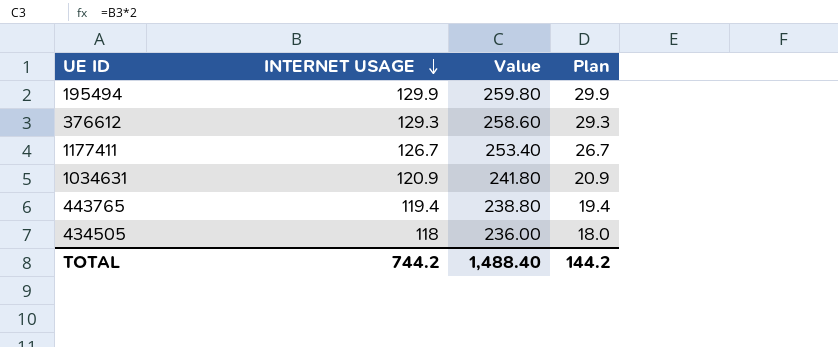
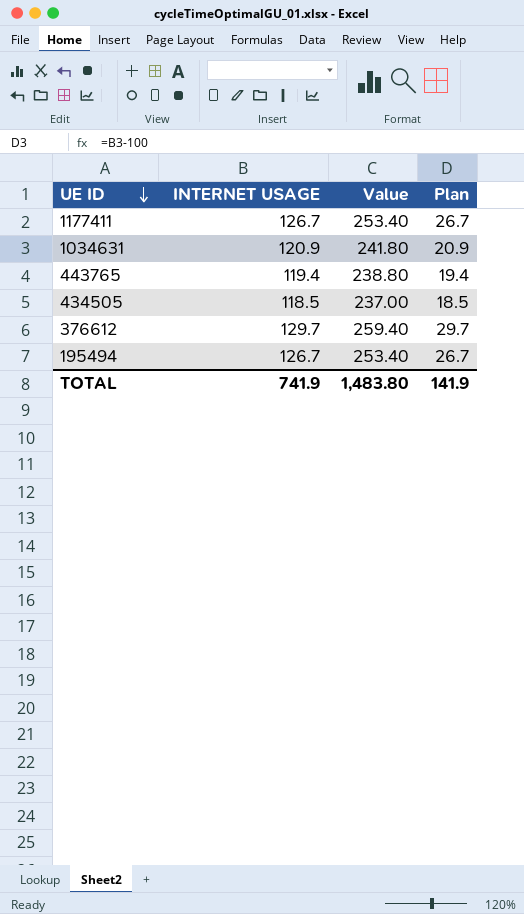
row order: INTERNET USAGE descending -> UE ID descending
434505 | INTERNET USAGE: 118 -> 118.5
434505 | Value: 236.00 -> 237.00
434505 | Plan: 18.0 -> 18.5
376612 | INTERNET USAGE: 129.3 -> 129.7
376612 | Value: 258.60 -> 259.40
376612 | Plan: 29.3 -> 29.7
195494 | INTERNET USAGE: 129.9 -> 126.7
195494 | Value: 259.80 -> 253.40
195494 | Plan: 29.9 -> 26.7
TOTAL | INTERNET USAGE: 744.2 -> 741.9
TOTAL | Value: 1,488.40 -> 1,483.80
TOTAL | Plan: 144.2 -> 141.9

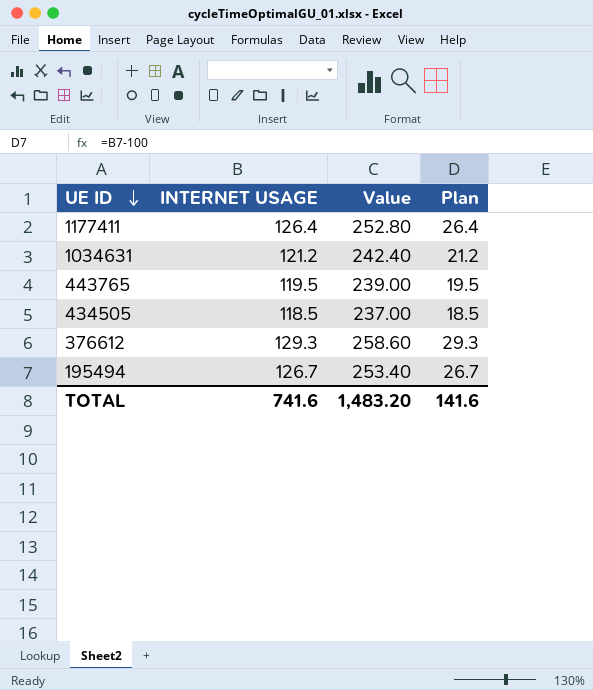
1177411 | INTERNET USAGE: 126.7 -> 126.4
1177411 | Value: 253.40 -> 252.80
1177411 | Plan: 26.7 -> 26.4
1034631 | INTERNET USAGE: 120.9 -> 121.2
1034631 | Value: 241.80 -> 242.40
1034631 | Plan: 20.9 -> 21.2
443765 | INTERNET USAGE: 119.4 -> 119.5
443765 | Value: 238.80 -> 239.00
443765 | Plan: 19.4 -> 19.5
376612 | INTERNET USAGE: 129.7 -> 129.3
376612 | Value: 259.40 -> 258.60
376612 | Plan: 29.7 -> 29.3
TOTAL | INTERNET USAGE: 741.9 -> 741.6
TOTAL | Value: 1,483.80 -> 1,483.20
TOTAL | Plan: 141.9 -> 141.6

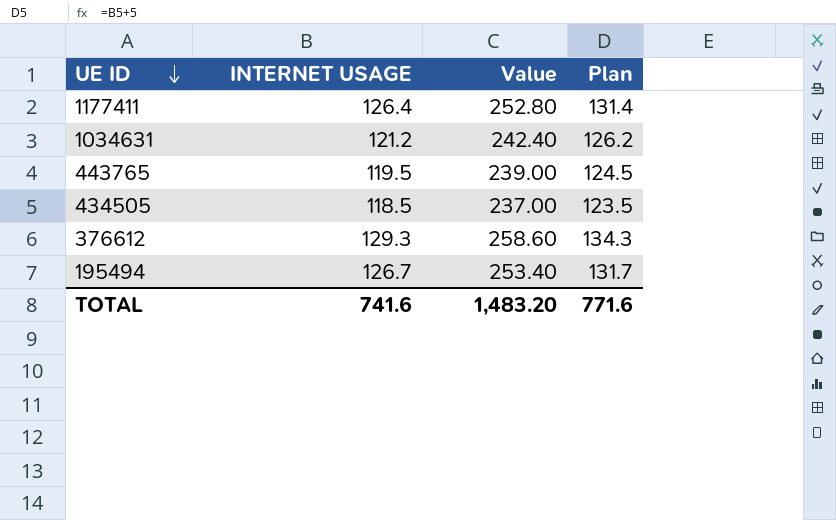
column Plan | formula: [INTERNET USAGE] - 100 -> [INTERNET USAGE] + 5
TOTAL | Plan: 141.6 -> 771.6

